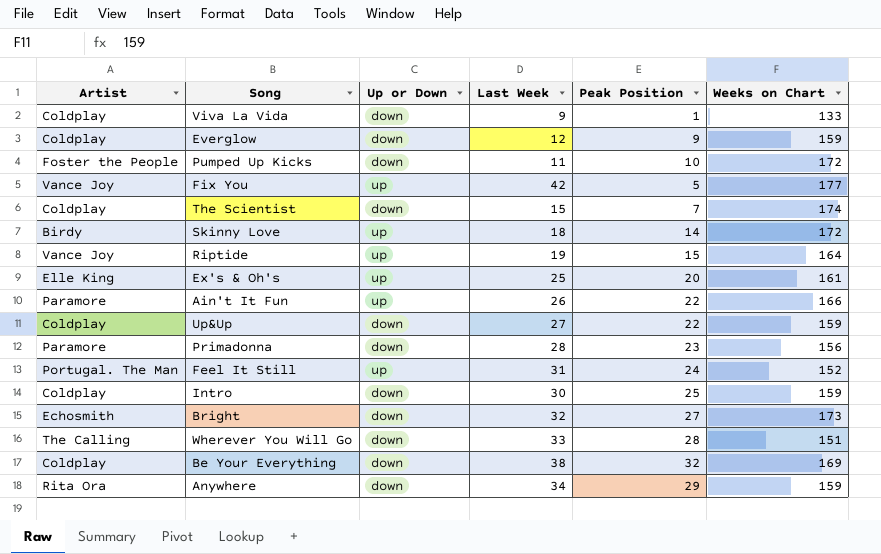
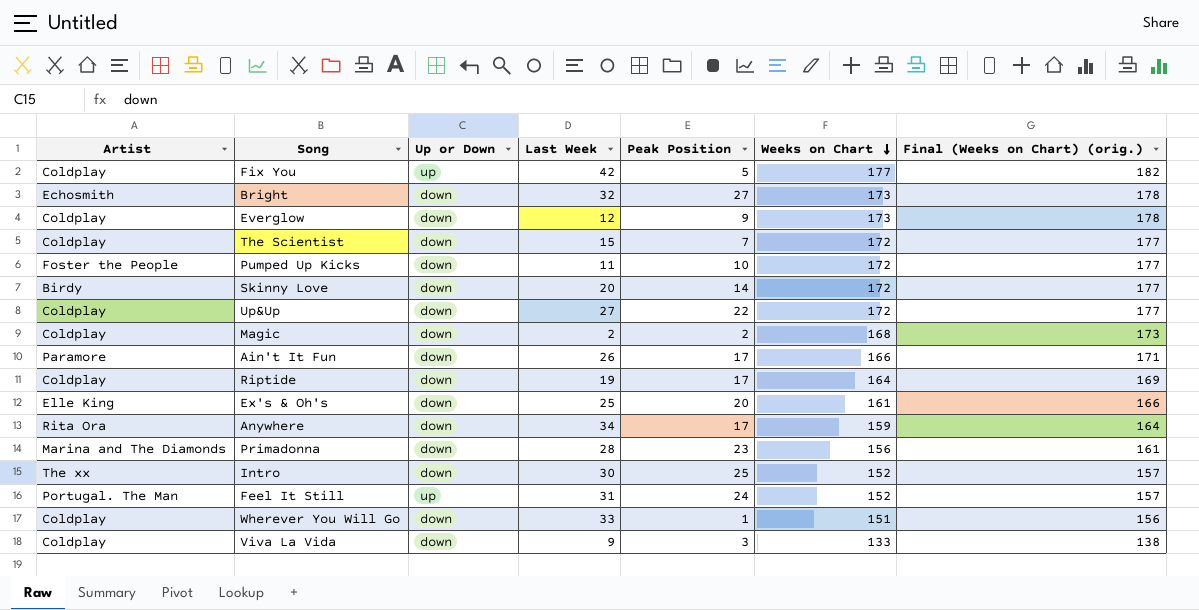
row order: none -> Weeks on Chart descending
column Final (Weeks on Chart) (orig.) | formula: none -> [Weeks on Chart] + 5
row Be Your Everything: Coldplay | down | 38 | 32 | 169 -> none
Fix You | Artist: Vance Joy -> Coldplay
Everglow | Weeks on Chart: 159 -> 173
The Scientist | Weeks on Chart: 174 -> 172
Skinny Love | Up or Down: up -> down
Skinny Love | Last Week: 18 -> 20
Up&Up | Weeks on Chart: 159 -> 172
row Magic: none -> Coldplay | down | 2 | 2 | 168 | 173
Ain't It Fun | Up or Down: up -> down
Ain't It Fun | Peak Position: 22 -> 17
Riptide | Artist: Vance Joy -> Coldplay
Riptide | Up or Down: up -> down
Riptide | Peak Position: 15 -> 17
Ex's & Oh's | Up or Down: up -> down
Anywhere | Peak Position: 29 -> 17
Primadonna | Artist: Paramore -> Marina and The Diamonds
Intro | Artist: Coldplay -> The xx
Intro | Weeks on Chart: 159 -> 152
Wherever You Will Go | Artist: The Calling -> Coldplay
Wherever You Will Go | Peak Position: 28 -> 1
Viva La Vida | Peak Position: 1 -> 3

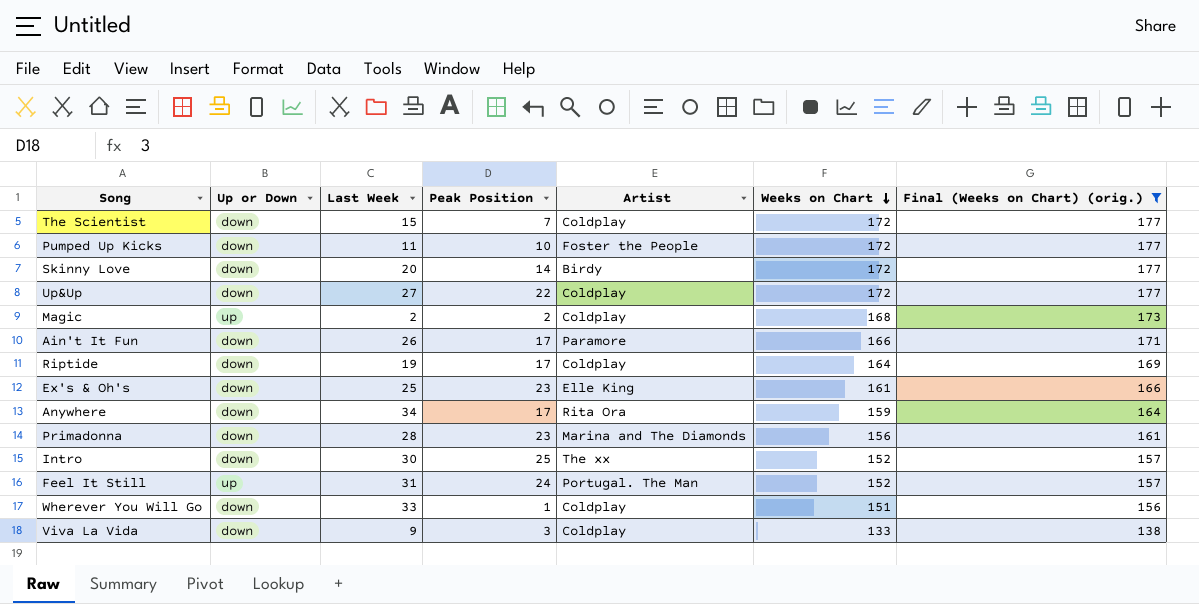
filter: none -> Final (Weeks on Chart) (orig.) <= 177
column Artist | position: 1 -> 5
Magic | Up or Down: down -> up
Ex's & Oh's | Peak Position: 20 -> 23

